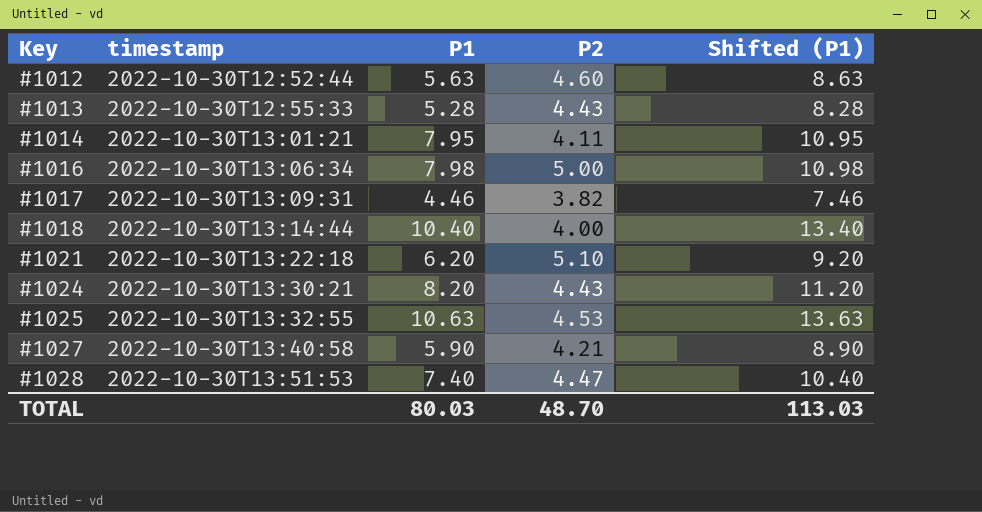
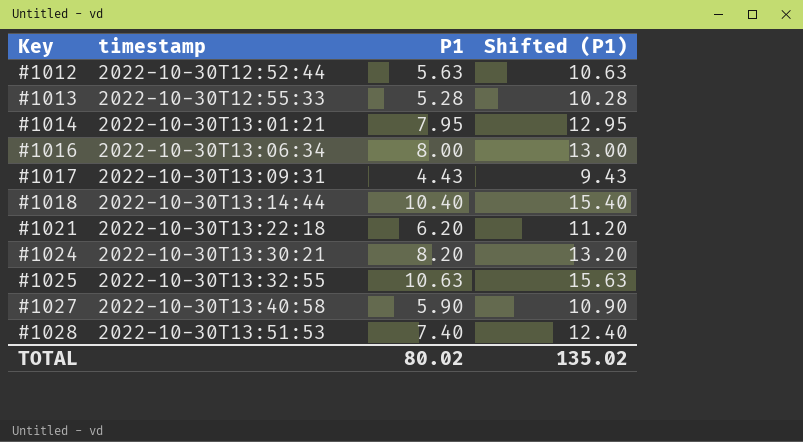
column P2 | position: 4 -> none
column Shifted (P1) | formula: [P1] + 3 -> [P1] + 5
#1016 | P1: 7.98 -> 8.00
#1017 | P1: 4.46 -> 4.43
TOTAL | P1: 80.03 -> 80.02
TOTAL | Shifted (P1): 113.03 -> 135.02

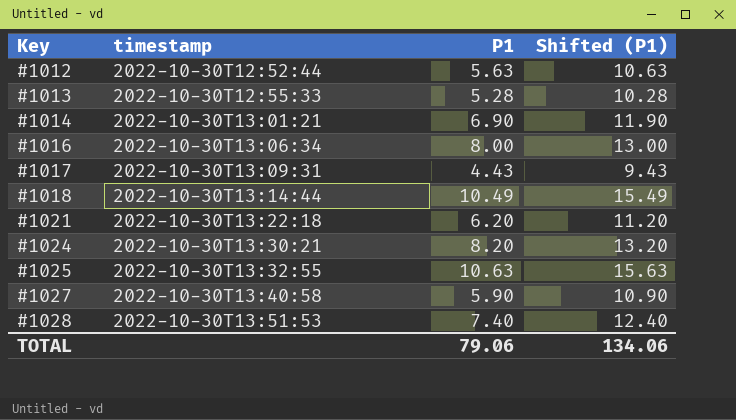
#1014 | P1: 7.95 -> 6.90
#1014 | Shifted (P1): 12.95 -> 11.90
#1018 | P1: 10.40 -> 10.49
#1018 | Shifted (P1): 15.40 -> 15.49
TOTAL | P1: 80.02 -> 79.06
TOTAL | Shifted (P1): 135.02 -> 134.06

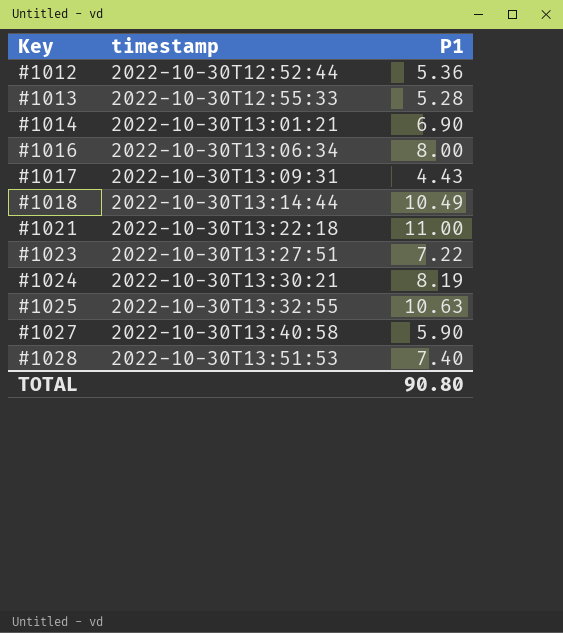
column Shifted (P1) | formula: [P1] + 5 -> none
#1012 | P1: 5.63 -> 5.36
#1021 | P1: 6.20 -> 11.00
row #1023: none -> 2022-10-30T13:27:51 | 7.22
#1024 | P1: 8.20 -> 8.19
TOTAL | P1: 79.06 -> 90.80

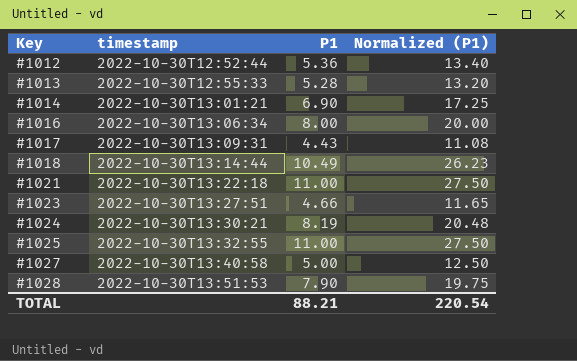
column Normalized (P1) | formula: none -> [P1] * 2.5
#1023 | P1: 7.22 -> 4.66
#1025 | P1: 10.63 -> 11.00
#1027 | P1: 5.90 -> 5.00
#1028 | P1: 7.40 -> 7.90
TOTAL | P1: 90.80 -> 88.21

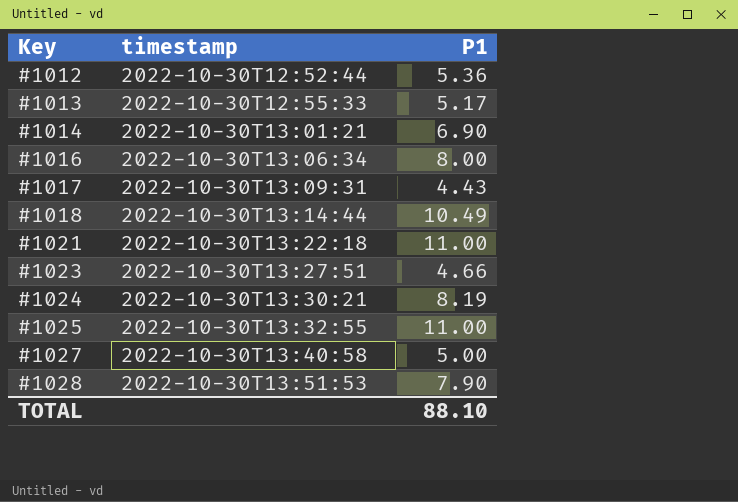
column Normalized (P1) | formula: [P1] * 2.5 -> none
#1013 | P1: 5.28 -> 5.17
TOTAL | P1: 88.21 -> 88.10

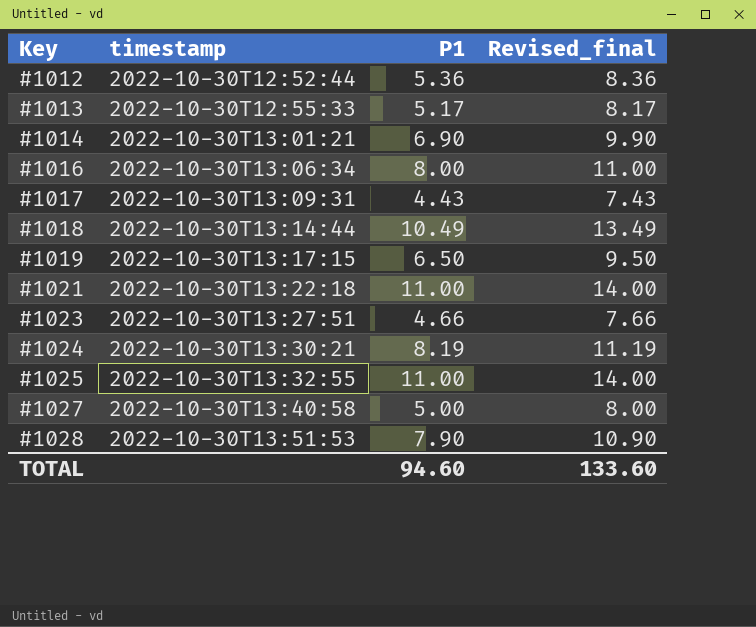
column Revised_final | formula: none -> [P1] + 3
row #1019: none -> 2022-10-30T13:17:15 | 6.50 | 9.50
TOTAL | P1: 88.10 -> 94.60

